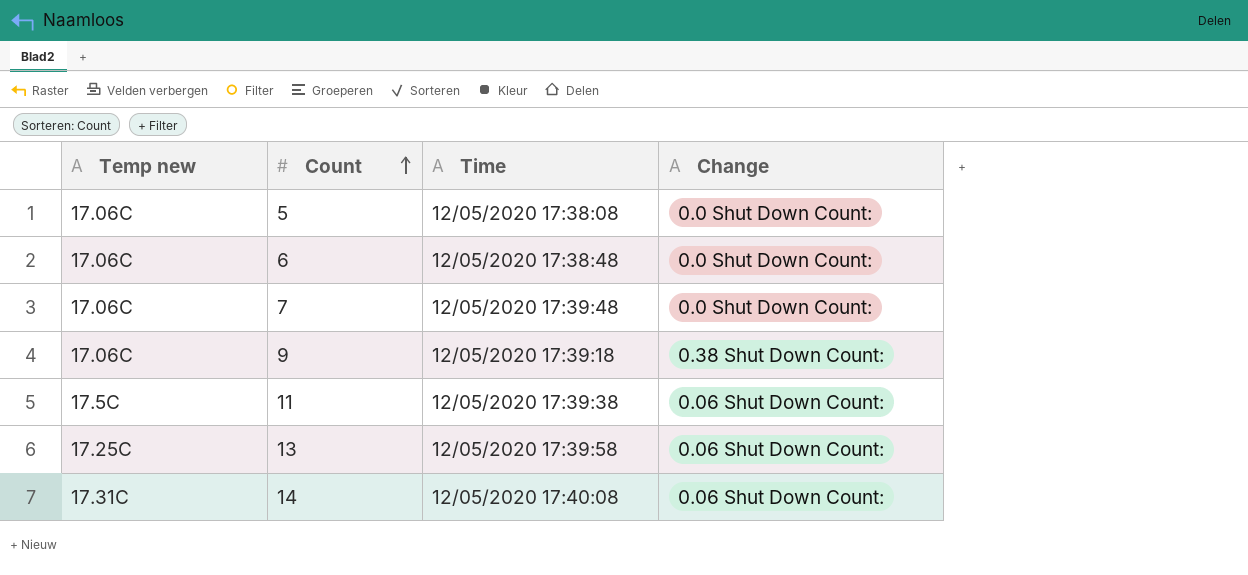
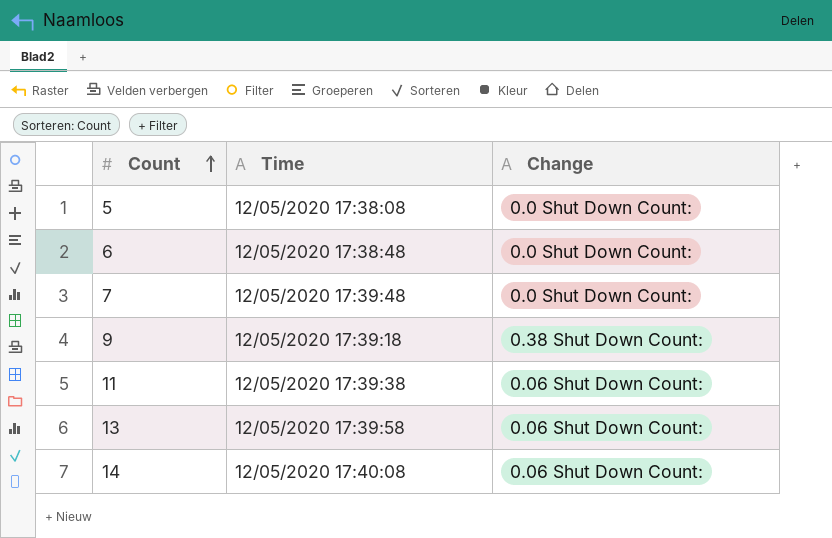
column Temp new | position: 1 -> none

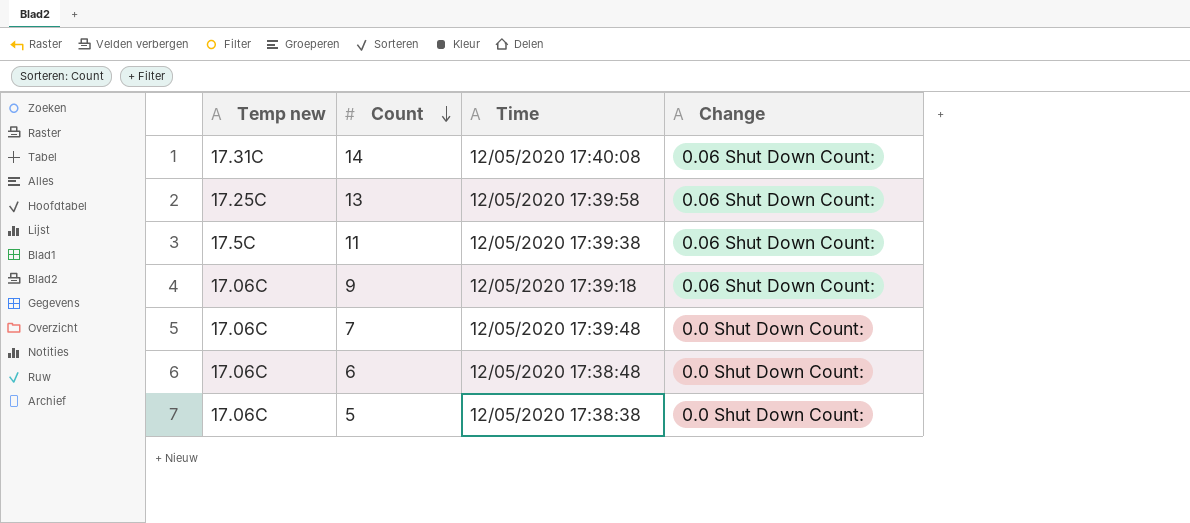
row order: Count ascending -> Count descending
column Temp new | position: none -> 1
9 | Change: 0.38 Shut Down Count: -> 0.06 Shut Down Count:
5 | Time: 12/05/2020 17:38:08 -> 12/05/2020 17:38:38

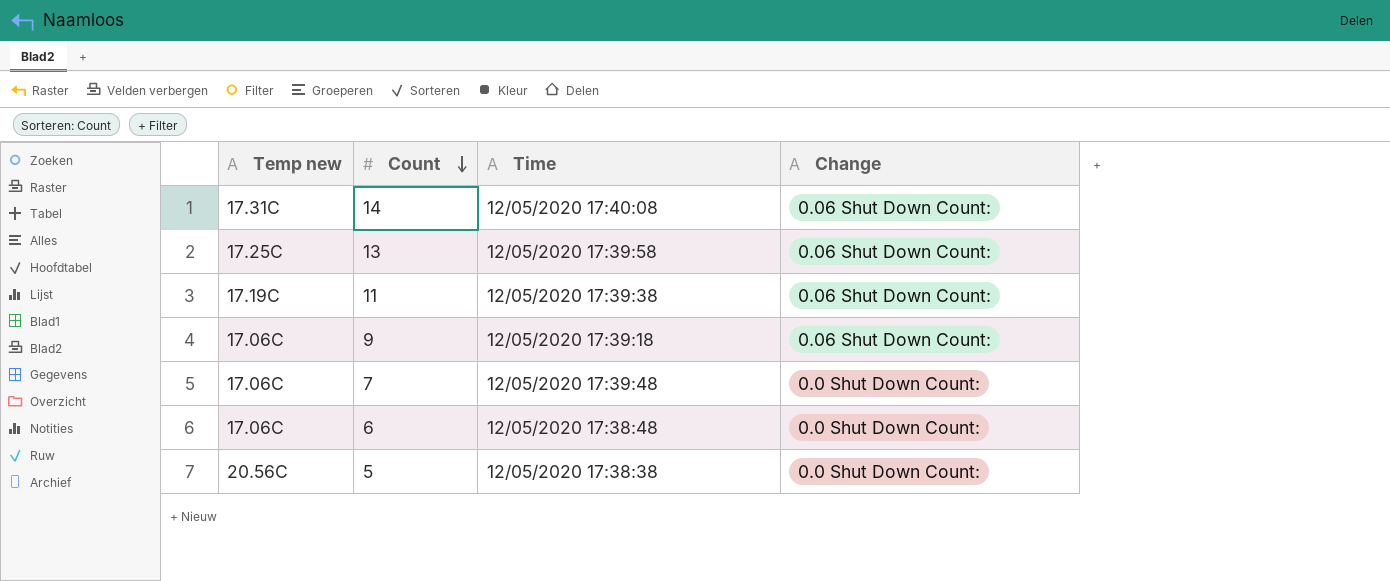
11 | Temp new: 17.5C -> 17.19C
5 | Temp new: 17.06C -> 20.56C

